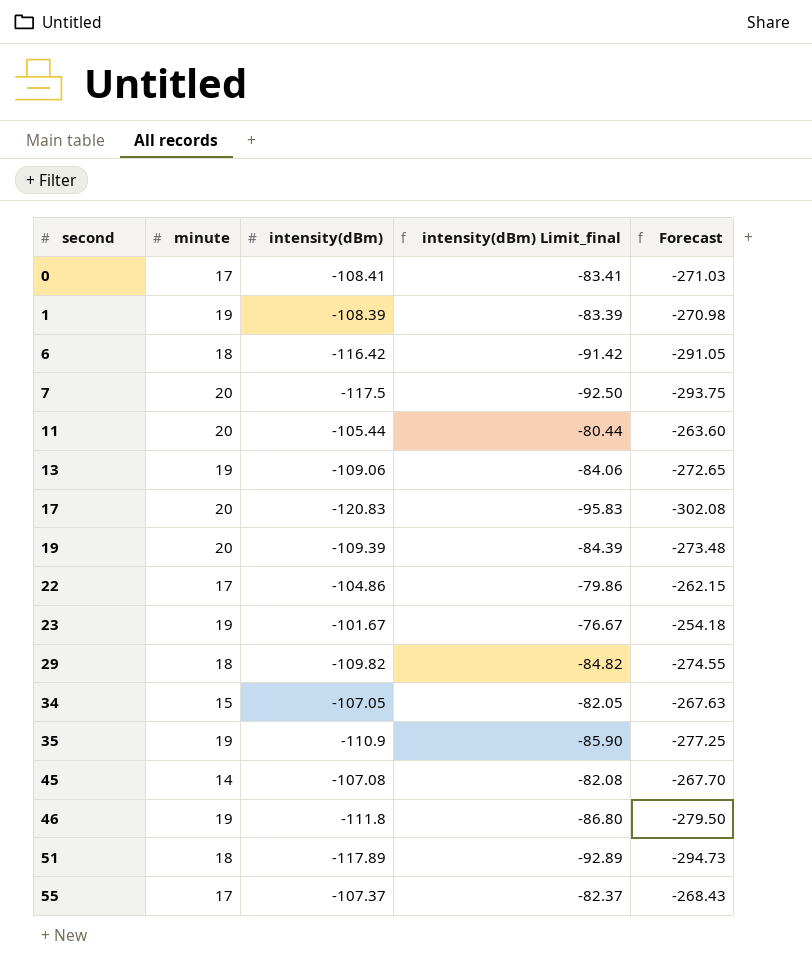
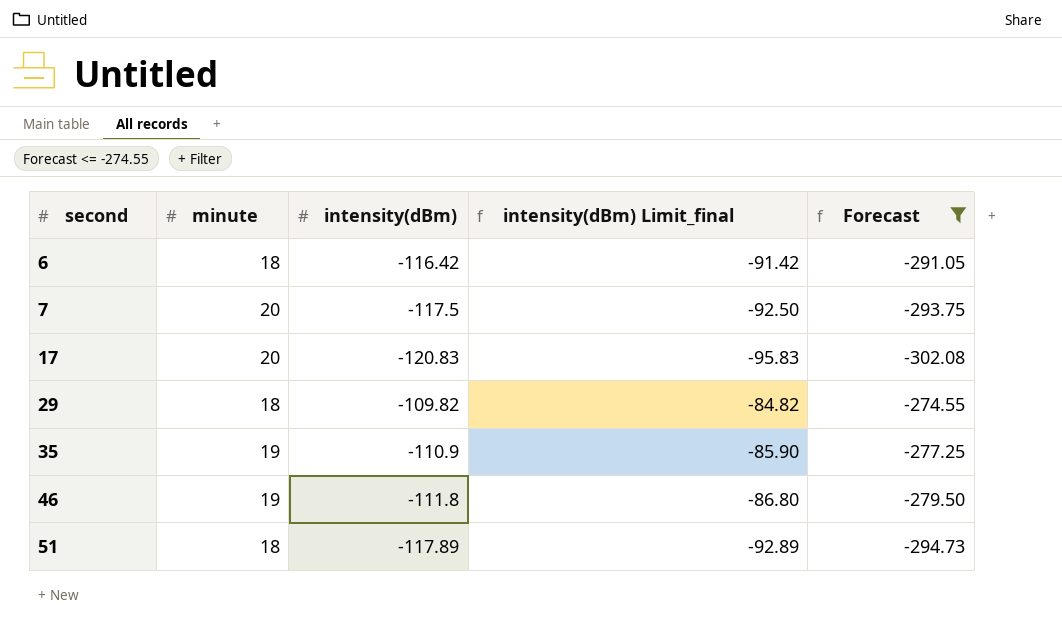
filter: none -> Forecast <= -274.55

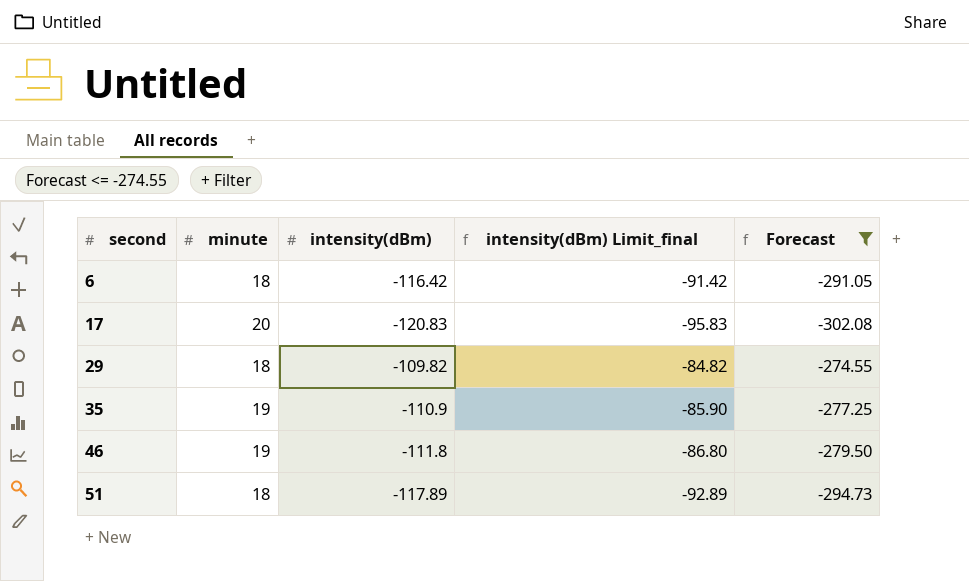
row 7: 20 | -117.5 | -92.50 | -293.75 -> none

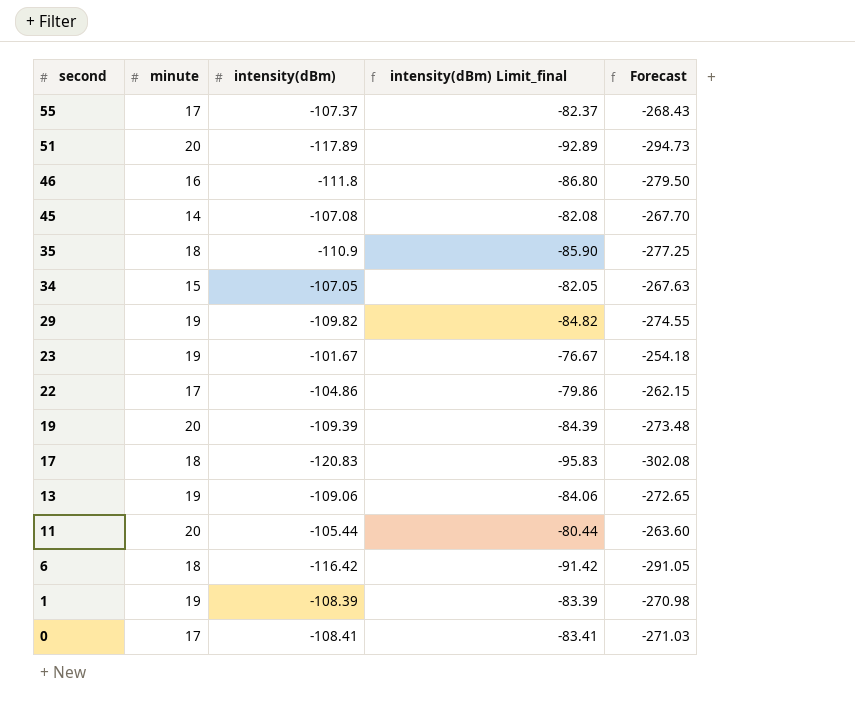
filter: Forecast <= -274.55 -> none
row order: second ascending -> second descending
51 | minute: 18 -> 20
46 | minute: 19 -> 16
35 | minute: 19 -> 18
29 | minute: 18 -> 19
17 | minute: 20 -> 18

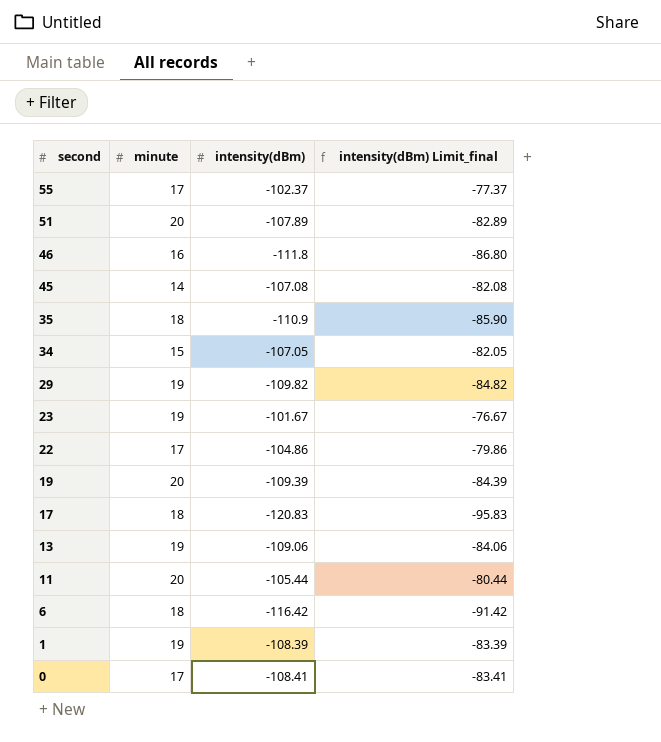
column Forecast | formula: [intensity(dBm)] * 2.5 -> none
55 | intensity(dBm): -107.37 -> -102.37
55 | intensity(dBm) Limit_final: -82.37 -> -77.37
51 | intensity(dBm): -117.89 -> -107.89
51 | intensity(dBm) Limit_final: -92.89 -> -82.89

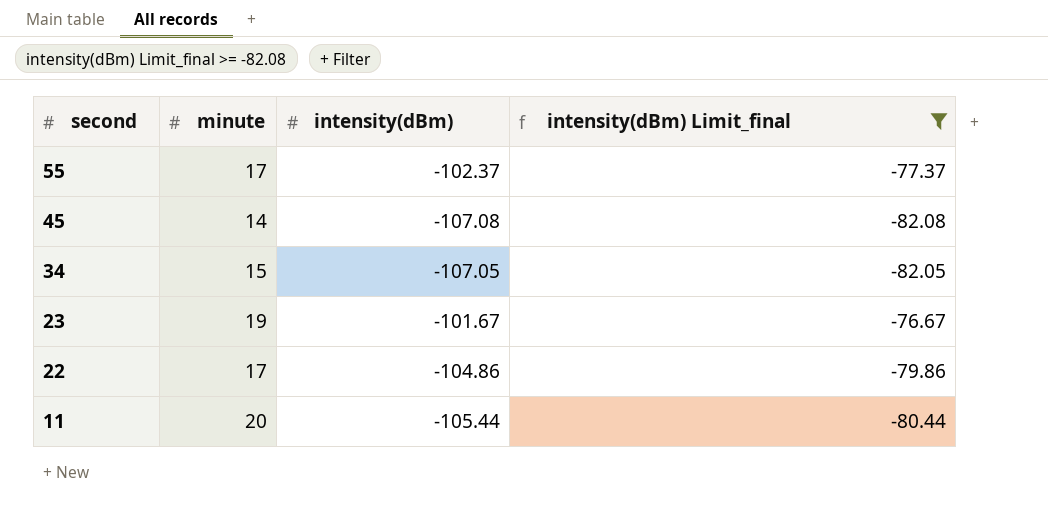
filter: none -> intensity(dBm) Limit_final >= -82.08

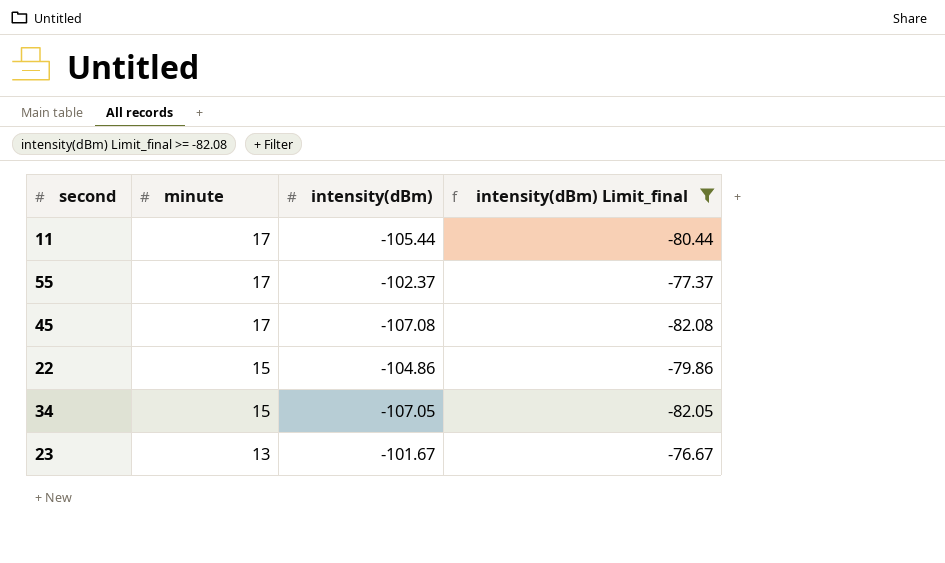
row order: second descending -> minute descending
11 | minute: 20 -> 17
45 | minute: 14 -> 17
22 | minute: 17 -> 15
23 | minute: 19 -> 13

